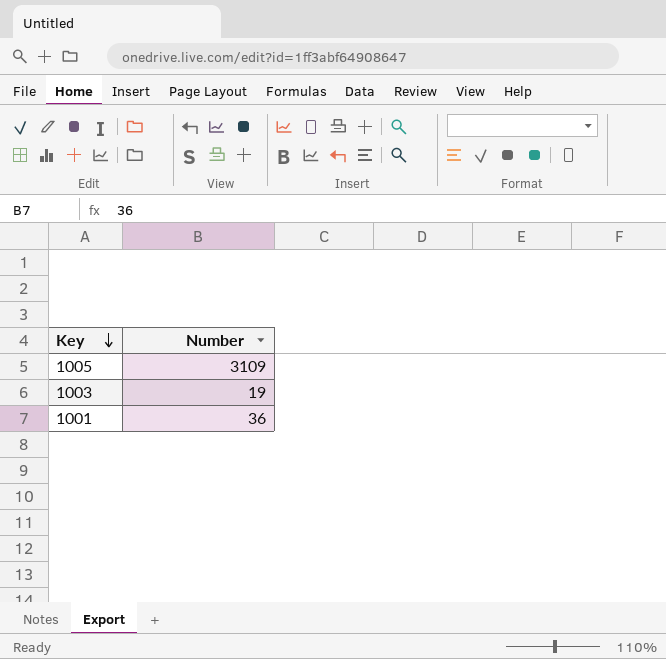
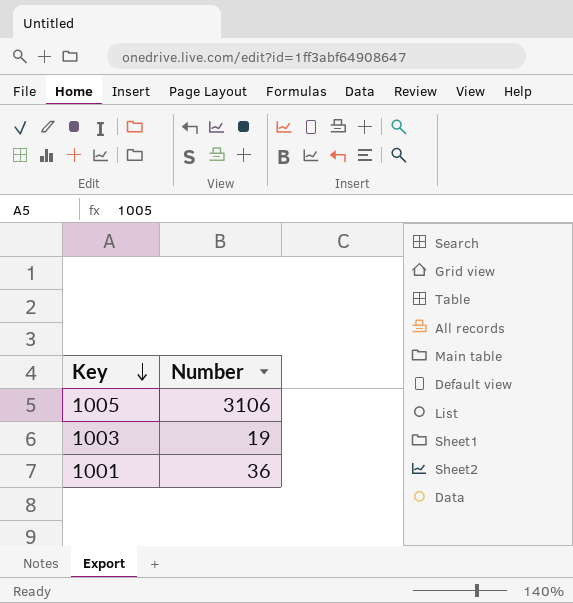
1005 | Number: 3109 -> 3106

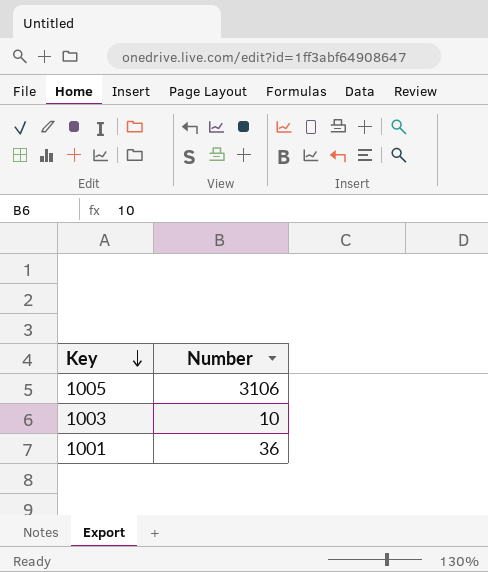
1003 | Number: 19 -> 10

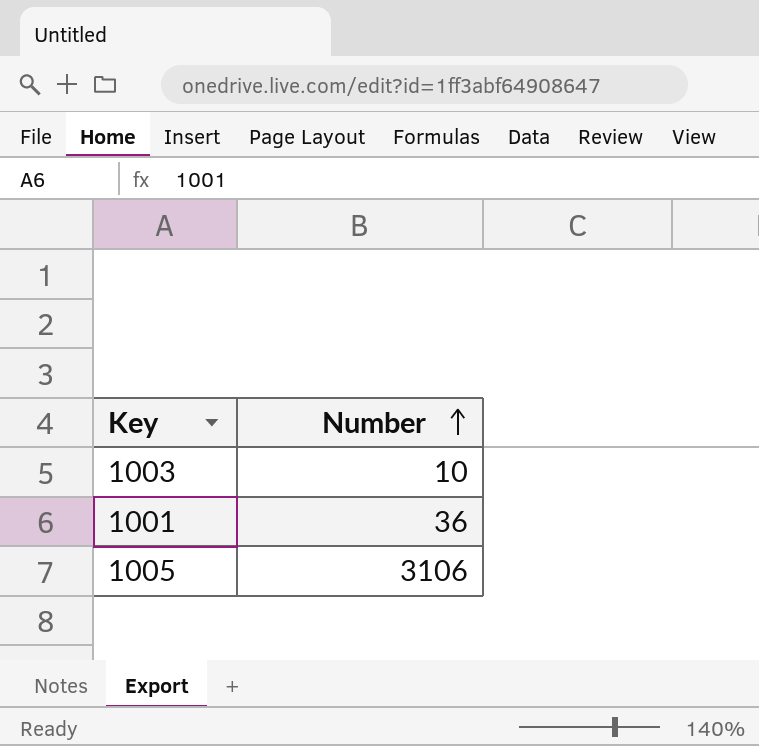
row order: Key descending -> Number ascending

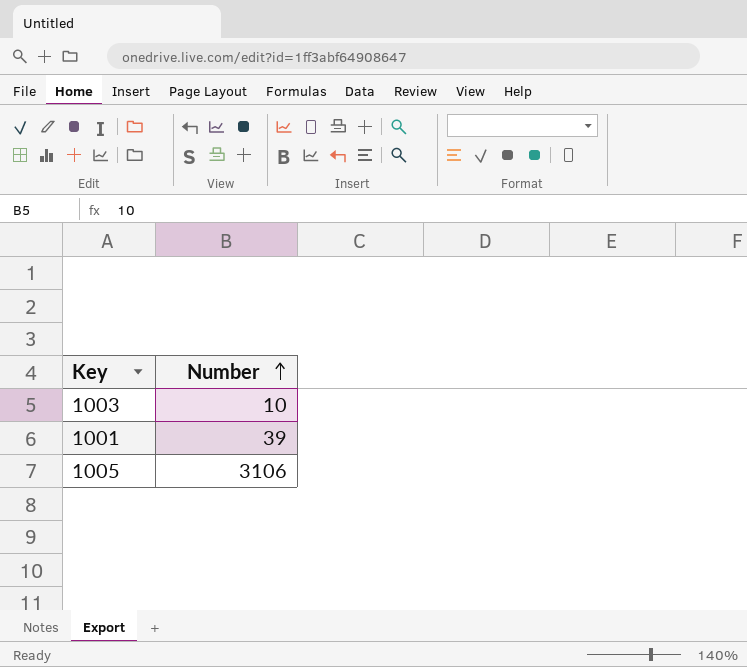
1001 | Number: 36 -> 39

